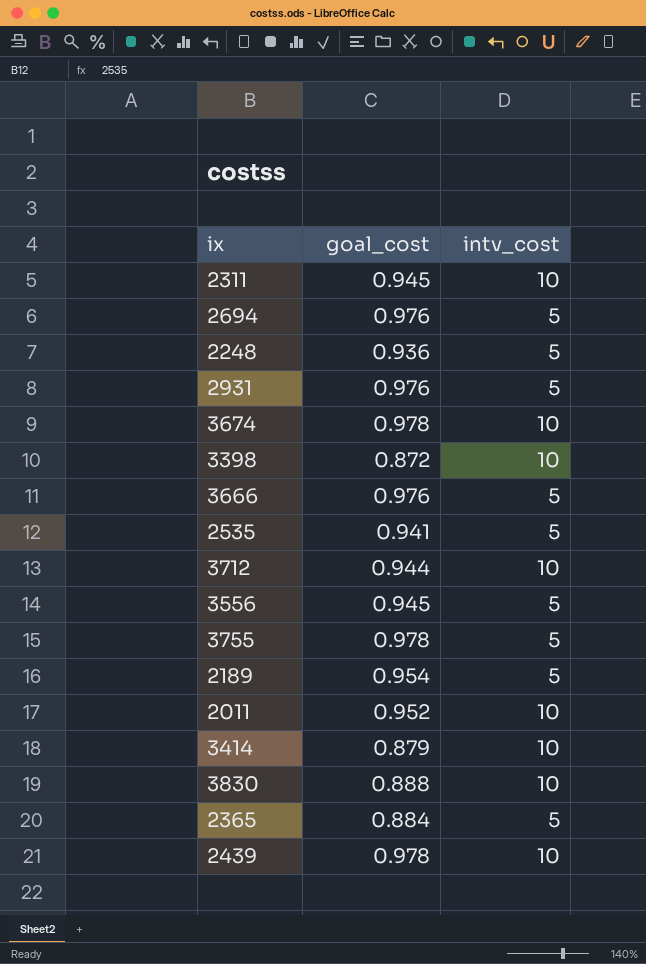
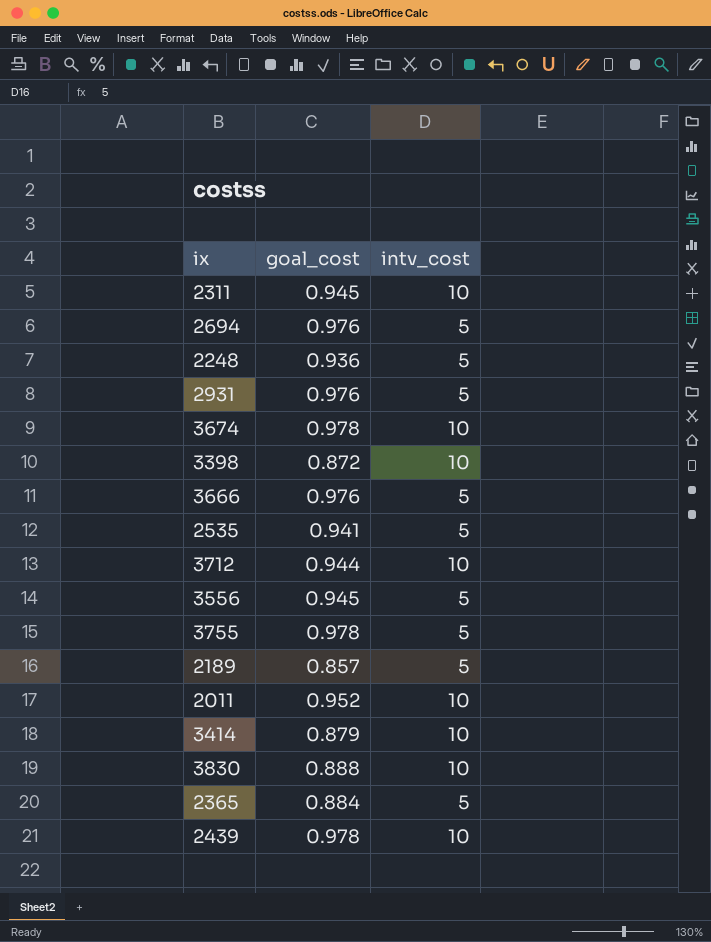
2189 | goal_cost: 0.954 -> 0.857

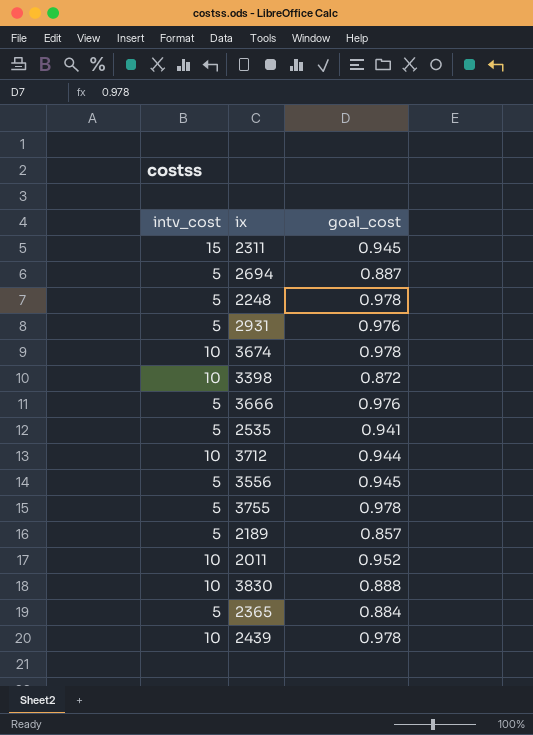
column intv_cost | position: 3 -> 1
row 3414: 0.879 | 10 -> none
2311 | intv_cost: 10 -> 15
2694 | goal_cost: 0.976 -> 0.887
2248 | goal_cost: 0.936 -> 0.978

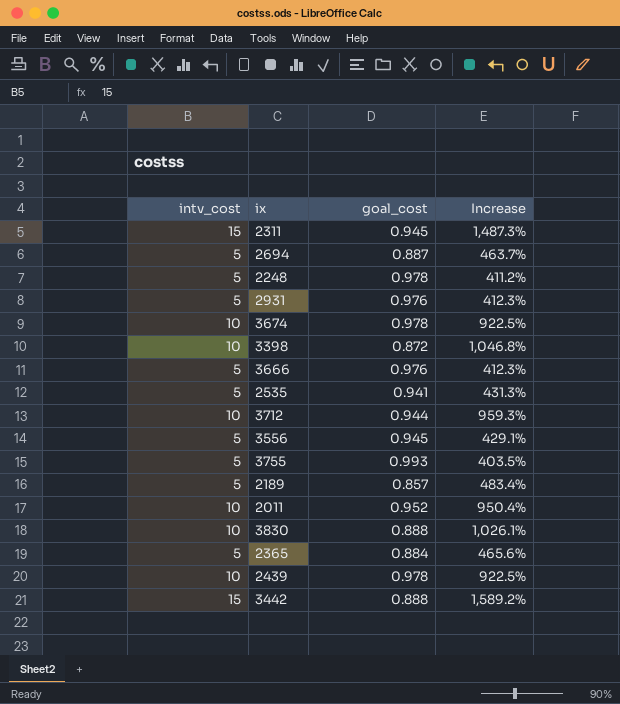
column Increase | formula: none -> ([intv_cost] - [goal_cost]) / [goal_cost]
3755 | goal_cost: 0.978 -> 0.993
row 3442: none -> 15 | 0.888 | 1,589.2%

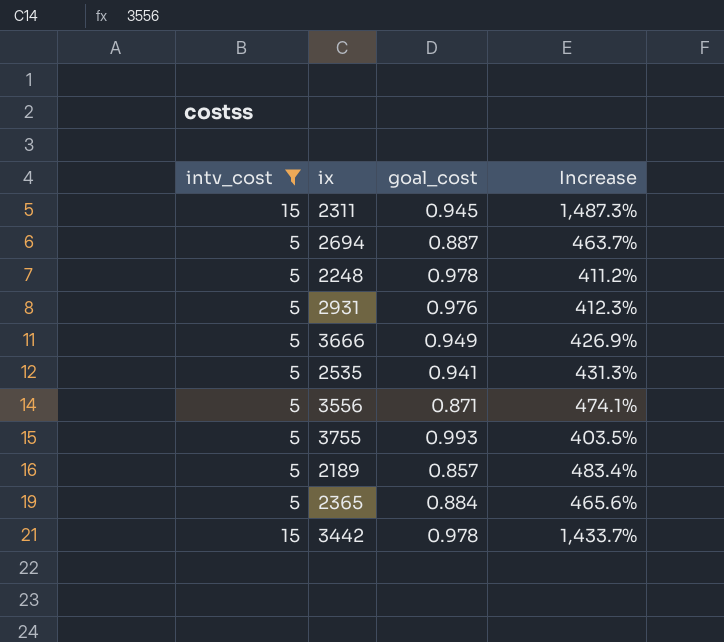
filter: none -> intv_cost != 10
3666 | goal_cost: 0.976 -> 0.949
3666 | Increase: 412.3% -> 426.9%
3556 | goal_cost: 0.945 -> 0.871
3556 | Increase: 429.1% -> 474.1%
3442 | goal_cost: 0.888 -> 0.978
3442 | Increase: 1,589.2% -> 1,433.7%

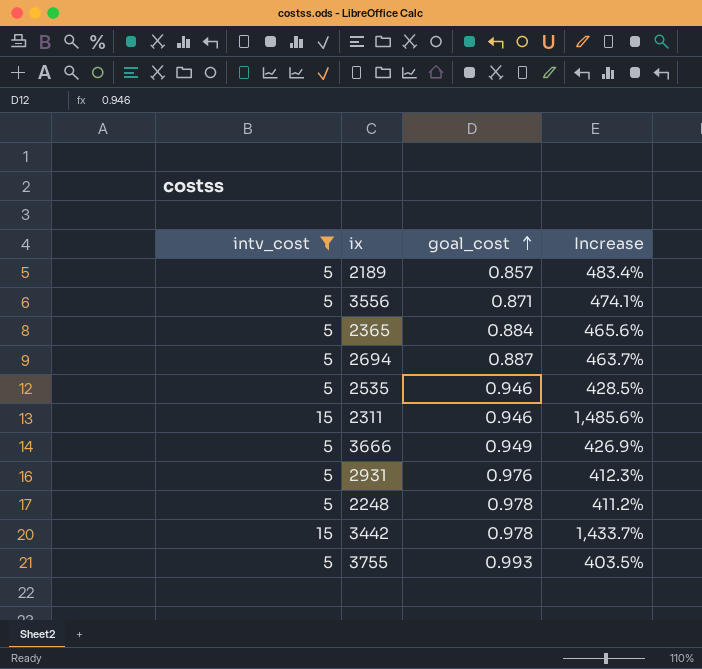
row order: none -> goal_cost ascending
2535 | goal_cost: 0.941 -> 0.946
2535 | Increase: 431.3% -> 428.5%
2311 | goal_cost: 0.945 -> 0.946
2311 | Increase: 1,487.3% -> 1,485.6%

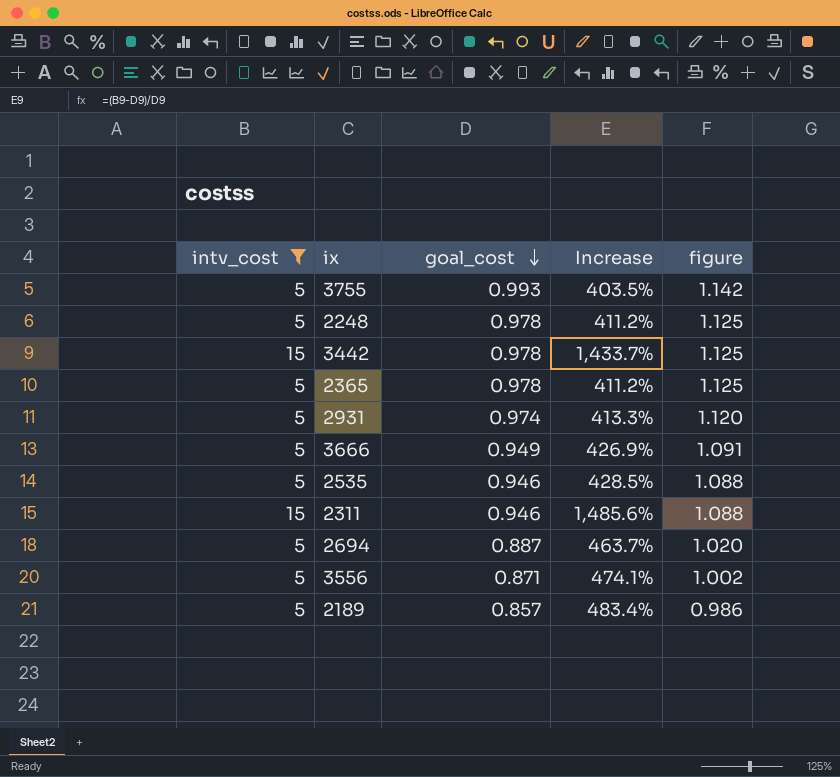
row order: goal_cost ascending -> goal_cost descending
column figure | formula: none -> [goal_cost] * 1.15
2365 | goal_cost: 0.884 -> 0.978
2365 | Increase: 465.6% -> 411.2%
2931 | goal_cost: 0.976 -> 0.974
2931 | Increase: 412.3% -> 413.3%

